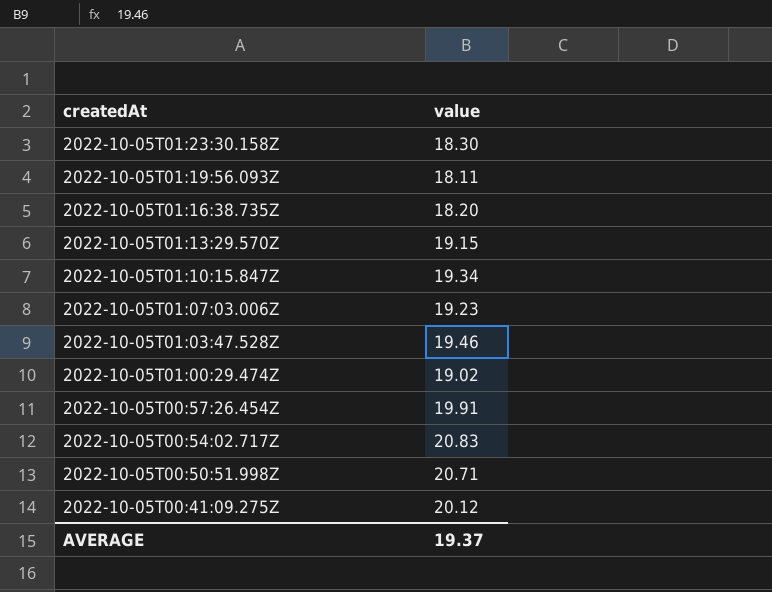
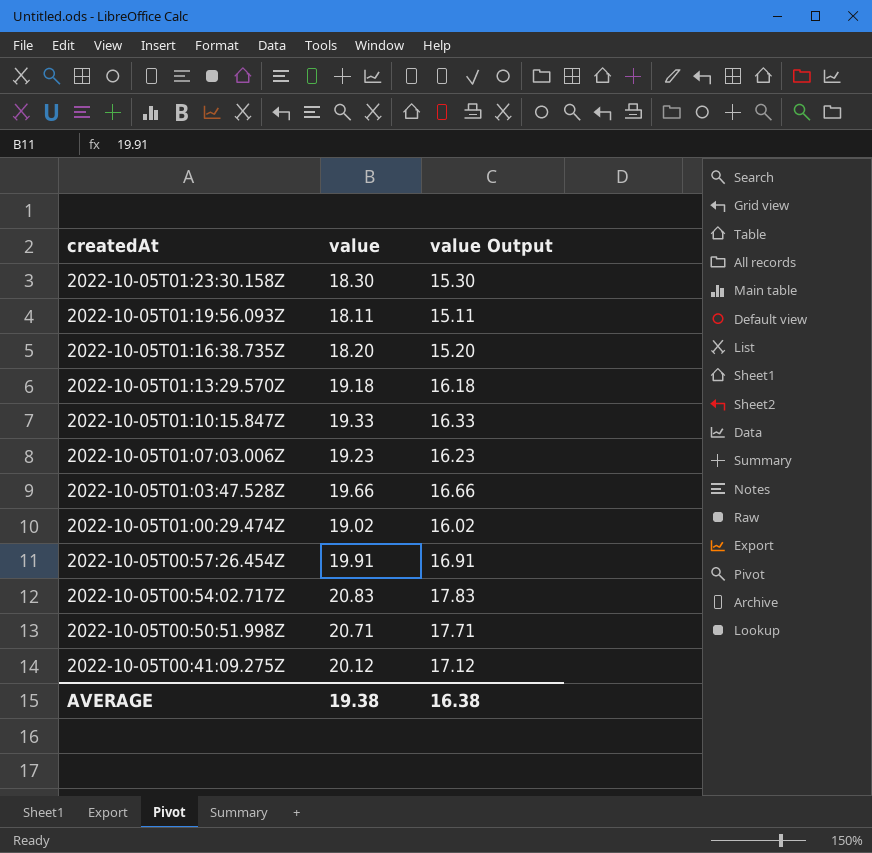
column value Output | formula: none -> [value] - 3
2022-10-05T01:13:29.570Z | value: 19.15 -> 19.18
2022-10-05T01:10:15.847Z | value: 19.34 -> 19.33
2022-10-05T01:03:47.528Z | value: 19.46 -> 19.66
AVERAGE | value: 19.37 -> 19.38

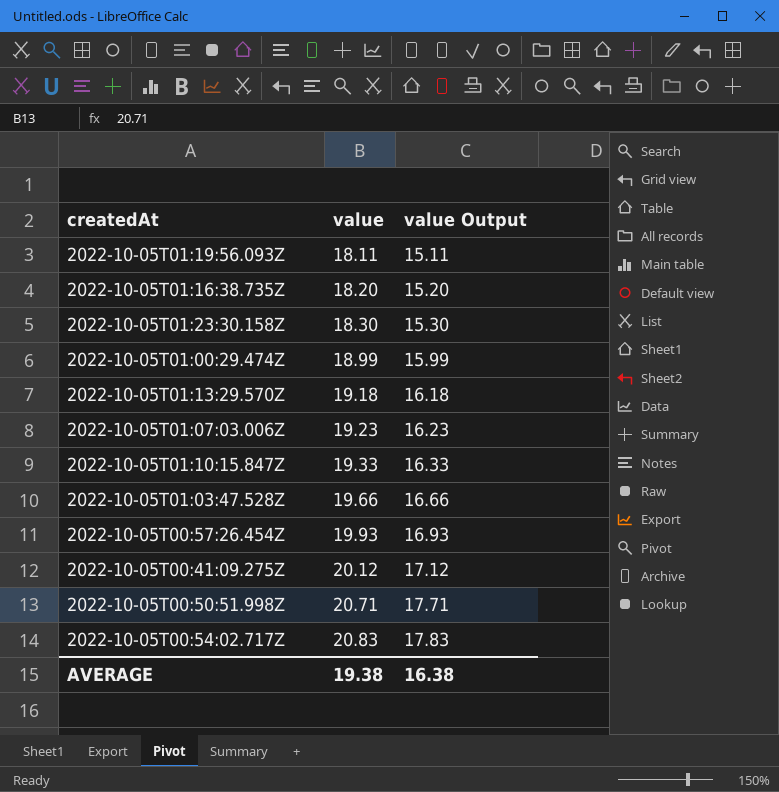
row order: createdAt descending -> value ascending
2022-10-05T01:00:29.474Z | value: 19.02 -> 18.99
2022-10-05T01:00:29.474Z | value Output: 16.02 -> 15.99
2022-10-05T00:57:26.454Z | value: 19.91 -> 19.93
2022-10-05T00:57:26.454Z | value Output: 16.91 -> 16.93

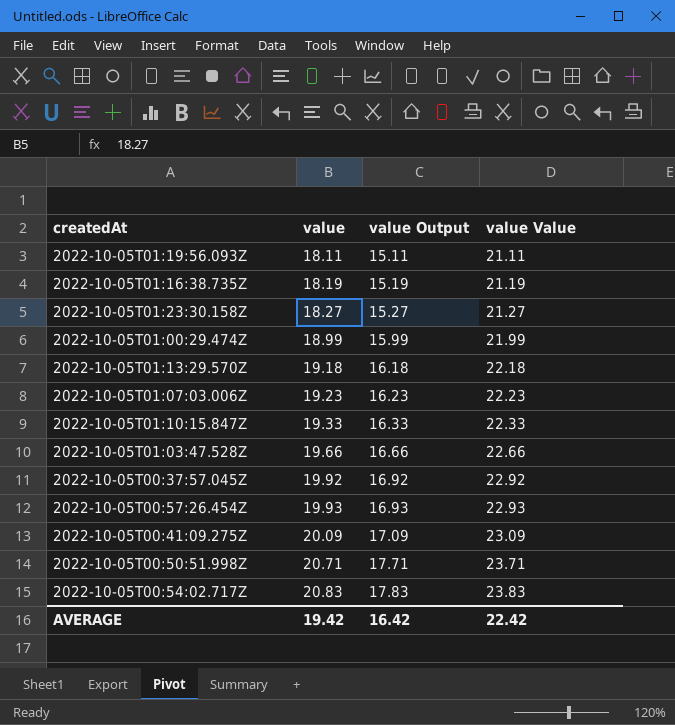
column value Value | formula: none -> [value] + 3
2022-10-05T01:16:38.735Z | value: 18.20 -> 18.19
2022-10-05T01:16:38.735Z | value Output: 15.20 -> 15.19
2022-10-05T01:23:30.158Z | value: 18.30 -> 18.27
2022-10-05T01:23:30.158Z | value Output: 15.30 -> 15.27
row 2022-10-05T00:37:57.045Z: none -> 19.92 | 16.92 | 22.92
2022-10-05T00:41:09.275Z | value: 20.12 -> 20.09
2022-10-05T00:41:09.275Z | value Output: 17.12 -> 17.09
AVERAGE | value: 19.38 -> 19.42
AVERAGE | value Output: 16.38 -> 16.42

